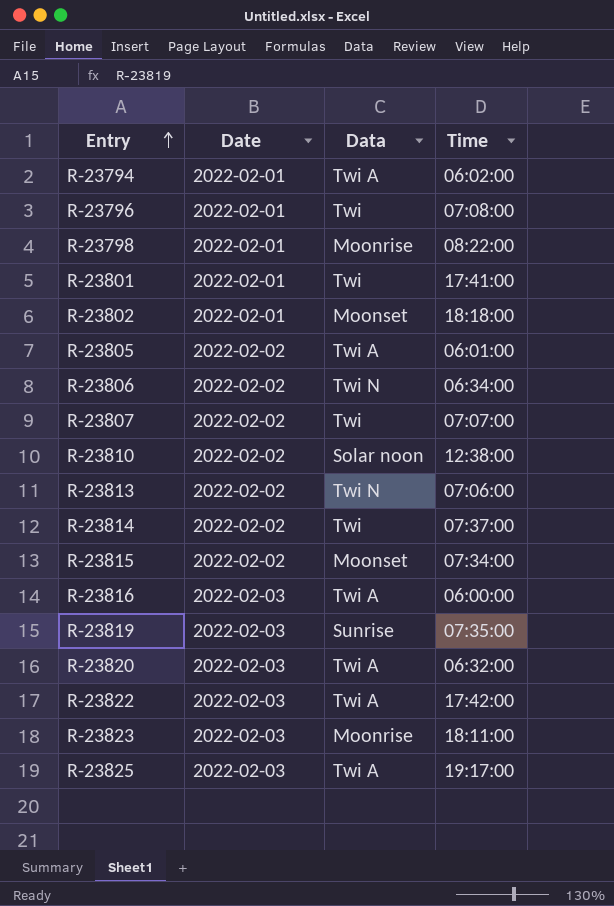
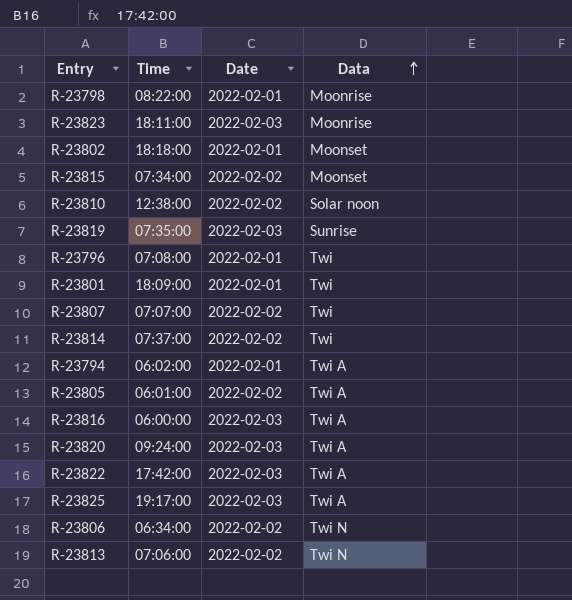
row order: Entry ascending -> Data ascending
column Time | position: 4 -> 2
R-23801 | Time: 17:41:00 -> 18:09:00
R-23820 | Time: 06:32:00 -> 09:24:00

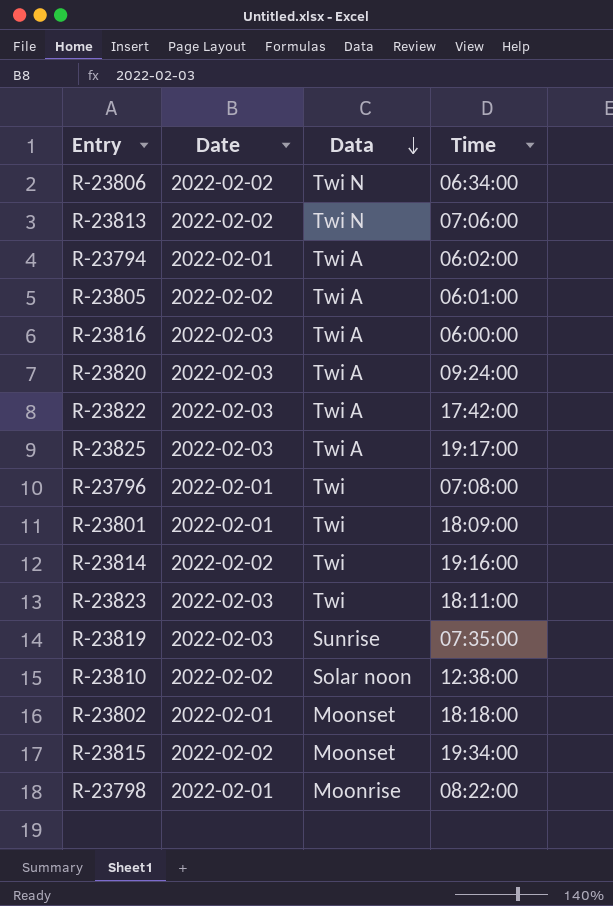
row order: Data ascending -> Data descending
column Time | position: 2 -> 4
row R-23807: 07:07:00 | 2022-02-02 | Twi -> none
R-23814 | Time: 07:37:00 -> 19:16:00
R-23823 | Data: Moonrise -> Twi
R-23815 | Time: 07:34:00 -> 19:34:00

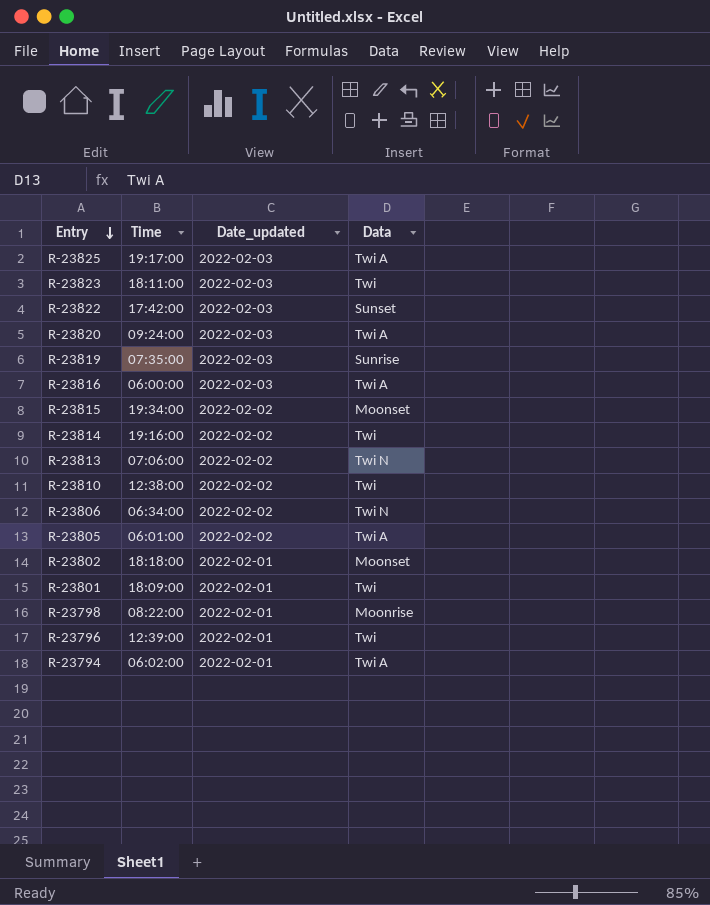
row order: Data descending -> Entry descending
column Time | position: 4 -> 2
column name: Date -> Date_updated
R-23822 | Data: Twi A -> Sunset
R-23810 | Data: Solar noon -> Twi
R-23796 | Time: 07:08:00 -> 12:39:00

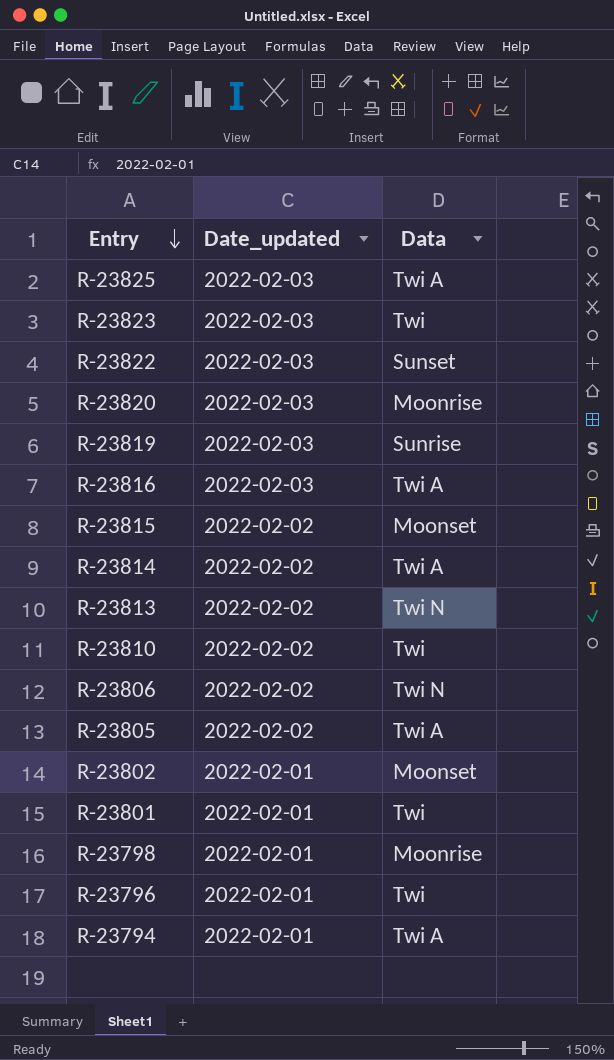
column Time | position: 2 -> none
R-23820 | Data: Twi A -> Moonrise
R-23814 | Data: Twi -> Twi A

